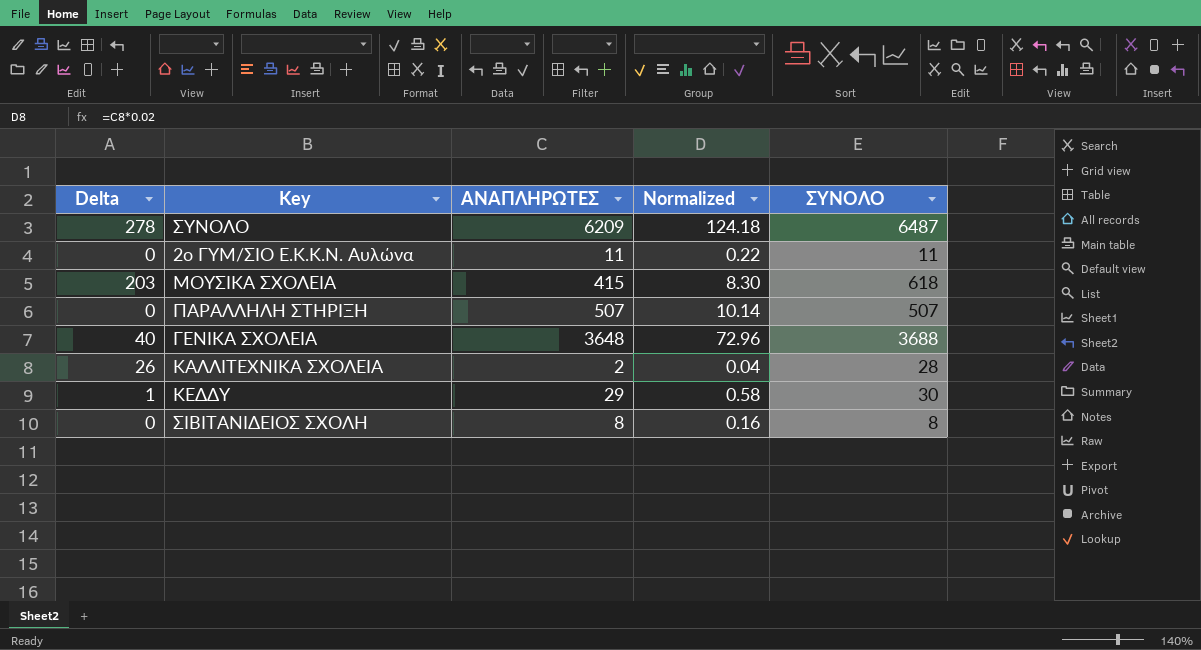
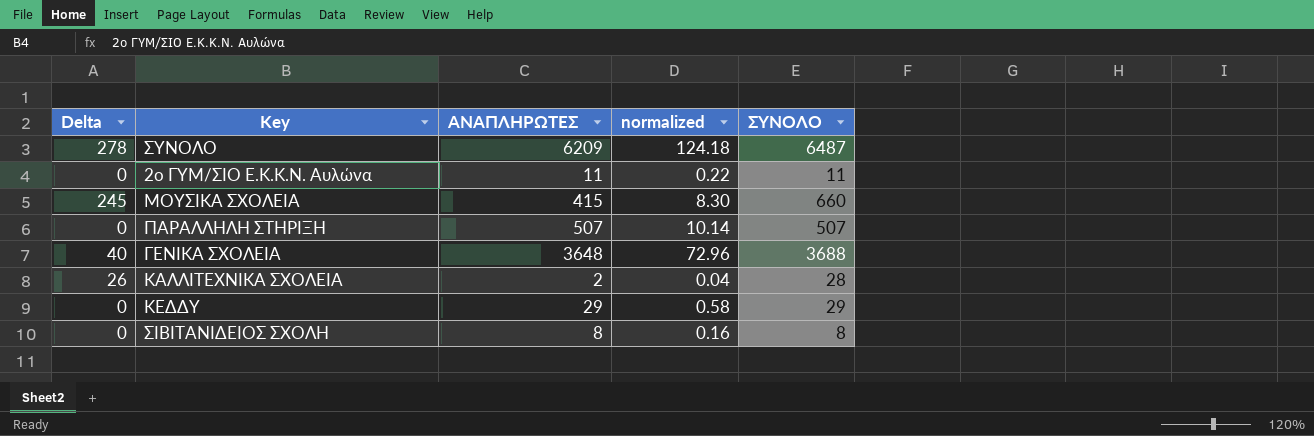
column name: Normalized -> normalized
ΜΟΥΣΙΚΑ ΣΧΟΛΕΙΑ | Delta: 203 -> 245
ΜΟΥΣΙΚΑ ΣΧΟΛΕΙΑ | ΣΥΝΟΛΟ: 618 -> 660
ΚΕΔΔΥ | Delta: 1 -> 0
ΚΕΔΔΥ | ΣΥΝΟΛΟ: 30 -> 29

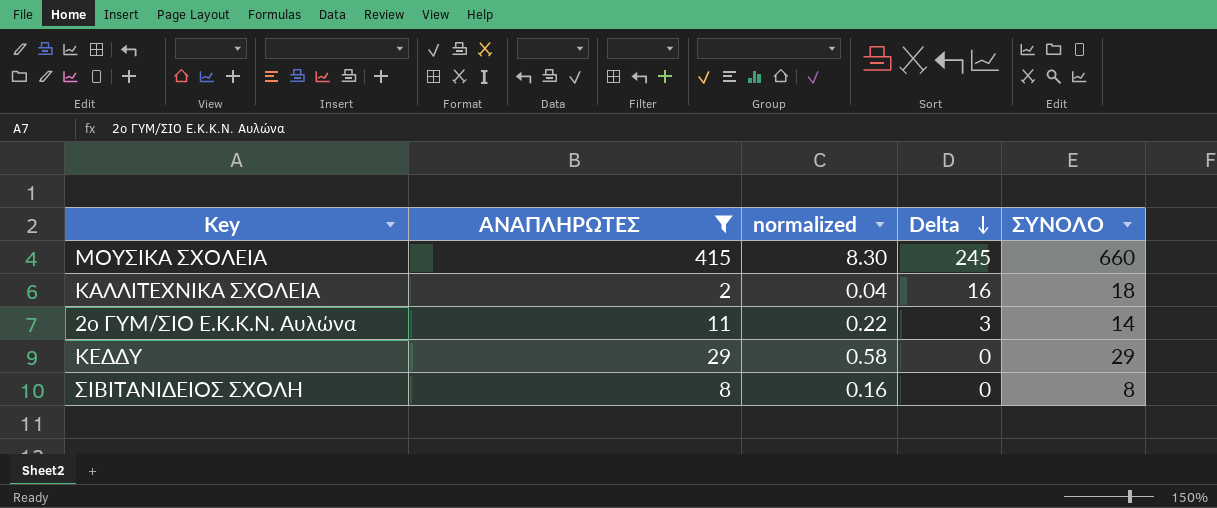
filter: none -> ΑΝΑΠΛΗΡΩΤΕΣ <= 415
row order: none -> Delta descending
column Delta | position: 1 -> 4
ΚΑΛΛΙΤΕΧΝΙΚΑ ΣΧΟΛΕΙΑ | Delta: 26 -> 16
ΚΑΛΛΙΤΕΧΝΙΚΑ ΣΧΟΛΕΙΑ | ΣΥΝΟΛΟ: 28 -> 18
2ο ΓΥΜ/ΣΙΟ Ε.Κ.Κ.Ν. Αυλώνα | Delta: 0 -> 3
2ο ΓΥΜ/ΣΙΟ Ε.Κ.Κ.Ν. Αυλώνα | ΣΥΝΟΛΟ: 11 -> 14

